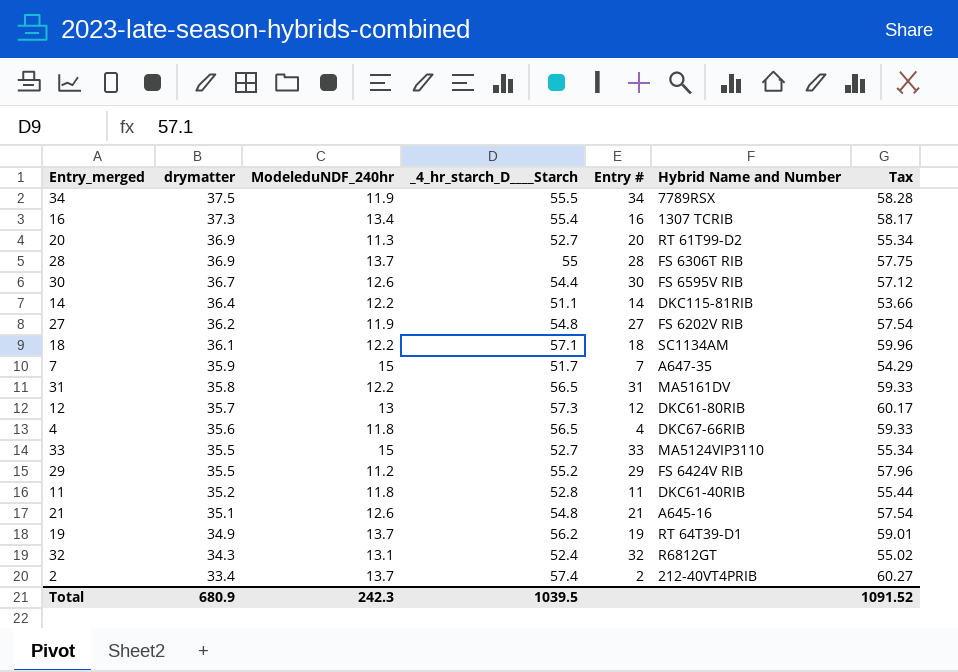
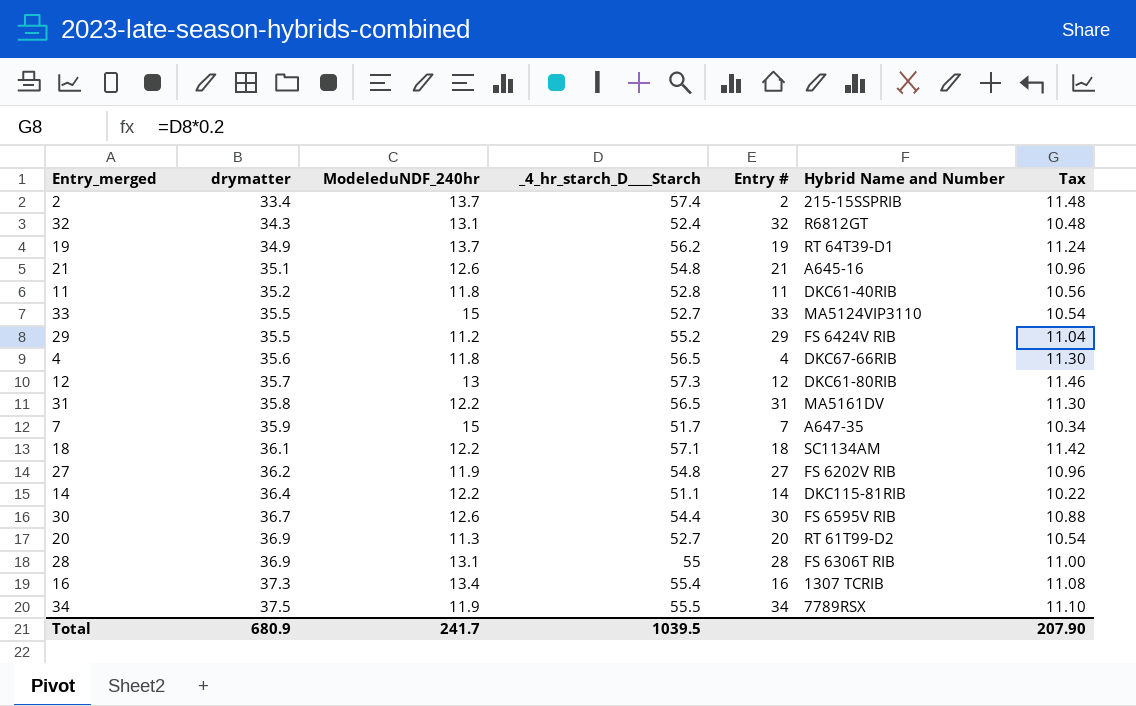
row order: drymatter descending -> drymatter ascending
column Tax | formula: [_4_hr_starch_D____Starch] * 1.05 -> [_4_hr_starch_D____Starch] * 0.2
2 | Hybrid Name and Number: 212-40VT4PRIB -> 215-15SSPRIB
28 | ModeleduNDF_240hr: 13.7 -> 13.1
Total | ModeleduNDF_240hr: 242.3 -> 241.7
Total | Tax: 1091.52 -> 207.90

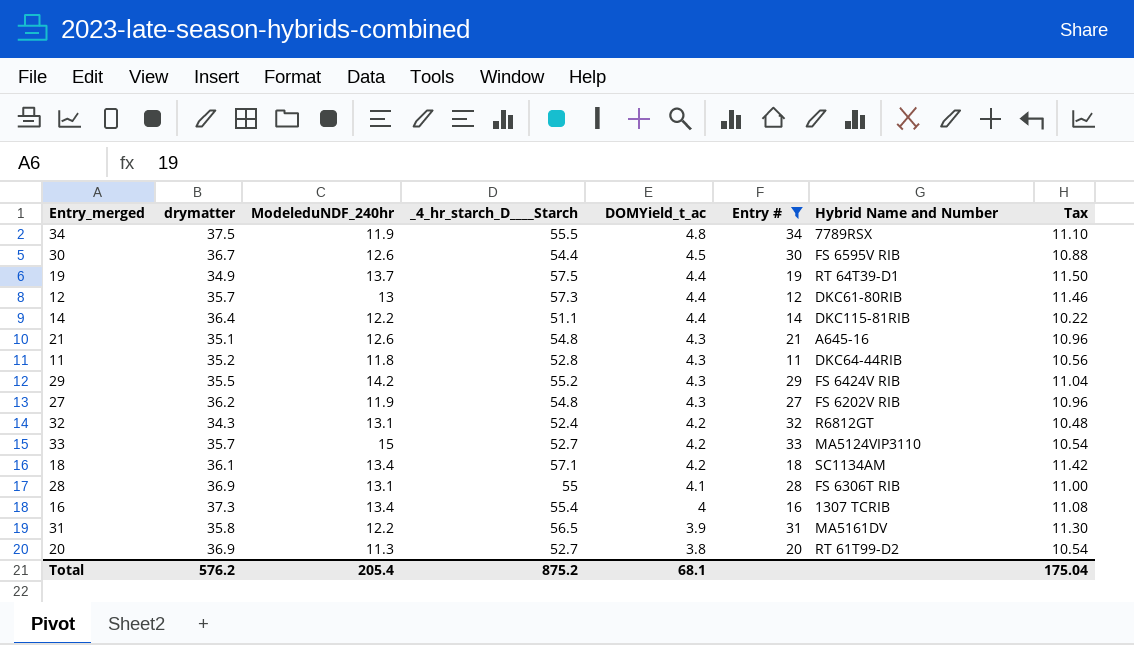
filter: none -> Entry # >= 11
row order: drymatter ascending -> DOMYield_t_ac descending
column DOMYield_t_ac | position: none -> 5
19 | _4_hr_starch_D____Starch: 56.2 -> 57.5
19 | Tax: 11.24 -> 11.50
11 | Hybrid Name and Number: DKC61-40RIB -> DKC64-44RIB
29 | ModeleduNDF_240hr: 11.2 -> 14.2
33 | drymatter: 35.5 -> 35.7
18 | ModeleduNDF_240hr: 12.2 -> 13.4
Total | drymatter: 680.9 -> 576.2
Total | ModeleduNDF_240hr: 241.7 -> 205.4
Total | _4_hr_starch_D____Starch: 1039.5 -> 875.2
Total | Tax: 207.90 -> 175.04

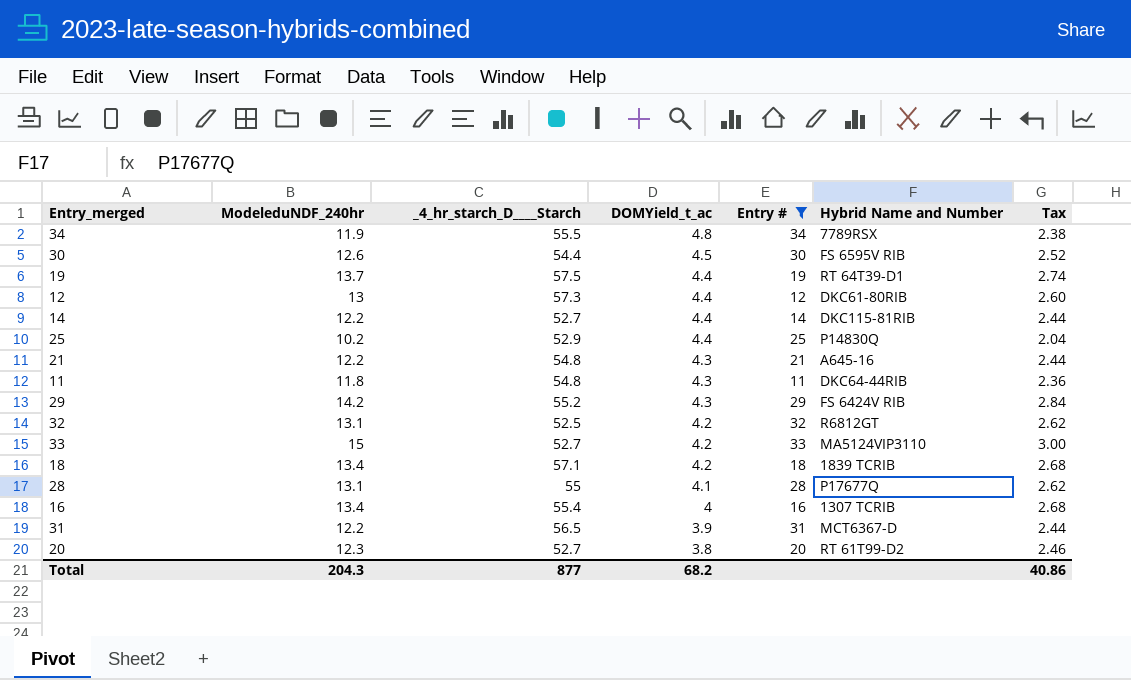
column drymatter | position: 2 -> none
column Tax | formula: [_4_hr_starch_D____Starch] * 0.2 -> [ModeleduNDF_240hr] * 0.2
row 27: 36.2 | 11.9 | 54.8 | 4.3 | 27 | FS 6202V RIB | 10.96 -> none
14 | _4_hr_starch_D____Starch: 51.1 -> 52.7
row 25: none -> 10.2 | 52.9 | 4.4 | 25 | P14830Q | 2.04
21 | ModeleduNDF_240hr: 12.6 -> 12.2
11 | _4_hr_starch_D____Starch: 52.8 -> 54.8
32 | _4_hr_starch_D____Starch: 52.4 -> 52.5
18 | Hybrid Name and Number: SC1134AM -> 1839 TCRIB
28 | Hybrid Name and Number: FS 6306T RIB -> P17677Q
31 | Hybrid Name and Number: MA5161DV -> MCT6367-D
20 | ModeleduNDF_240hr: 11.3 -> 12.3
Total | ModeleduNDF_240hr: 205.4 -> 204.3
Total | _4_hr_starch_D____Starch: 875.2 -> 877
Total | DOMYield_t_ac: 68.1 -> 68.2
Total | Tax: 175.04 -> 40.86

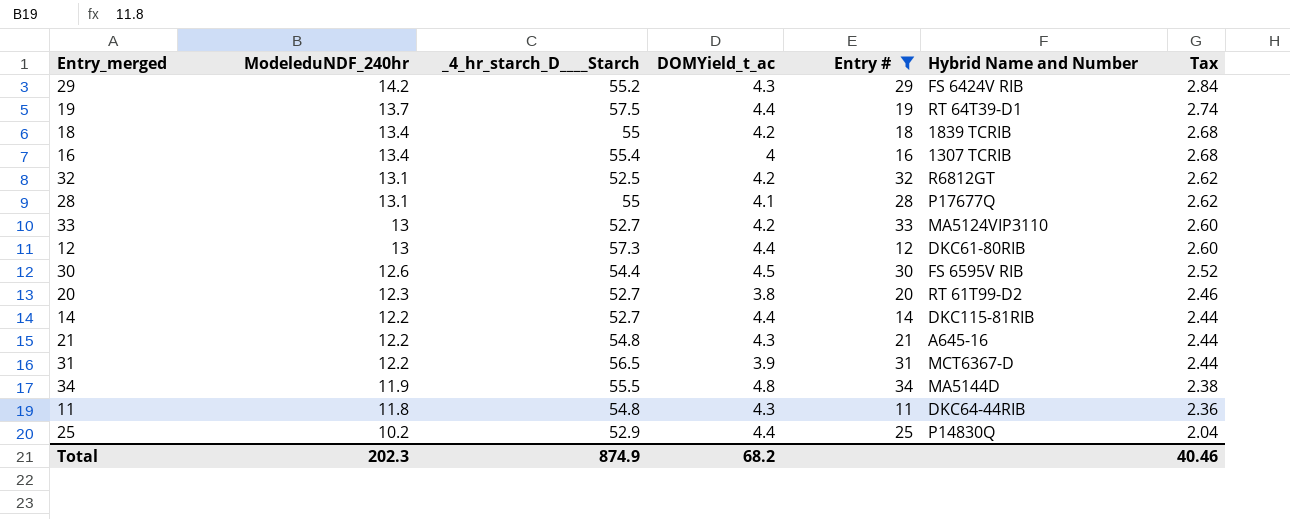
row order: DOMYield_t_ac descending -> ModeleduNDF_240hr descending
18 | _4_hr_starch_D____Starch: 57.1 -> 55
33 | ModeleduNDF_240hr: 15 -> 13
33 | Tax: 3.00 -> 2.60
34 | Hybrid Name and Number: 7789RSX -> MA5144D
Total | ModeleduNDF_240hr: 204.3 -> 202.3
Total | _4_hr_starch_D____Starch: 877 -> 874.9
Total | Tax: 40.86 -> 40.46

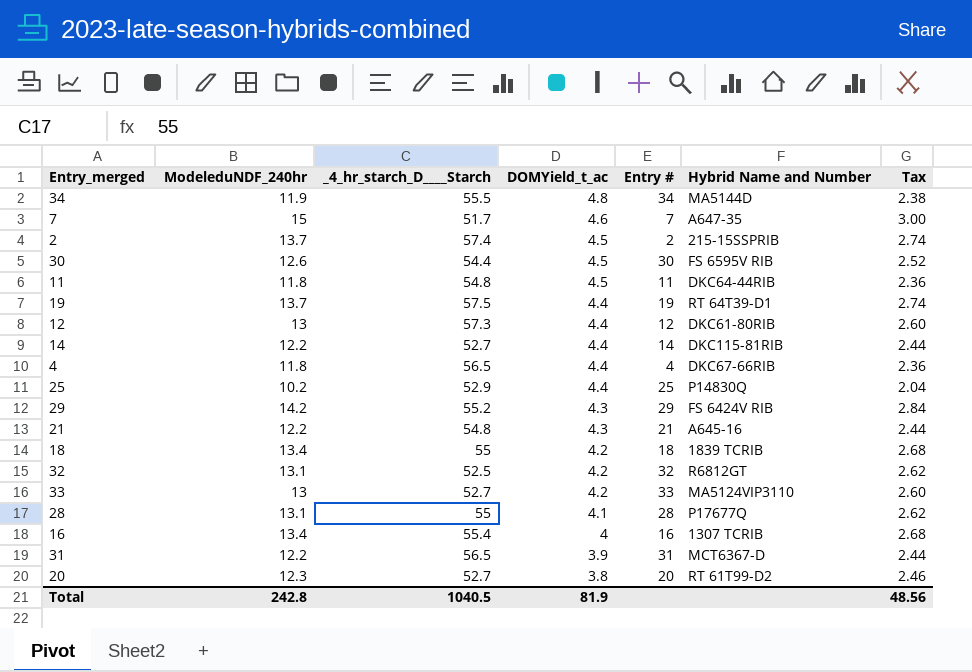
filter: Entry # >= 11 -> none
row order: ModeleduNDF_240hr descending -> DOMYield_t_ac descending
11 | DOMYield_t_ac: 4.3 -> 4.5
Total | ModeleduNDF_240hr: 202.3 -> 242.8
Total | _4_hr_starch_D____Starch: 874.9 -> 1040.5
Total | DOMYield_t_ac: 68.2 -> 81.9
Total | Tax: 40.46 -> 48.56

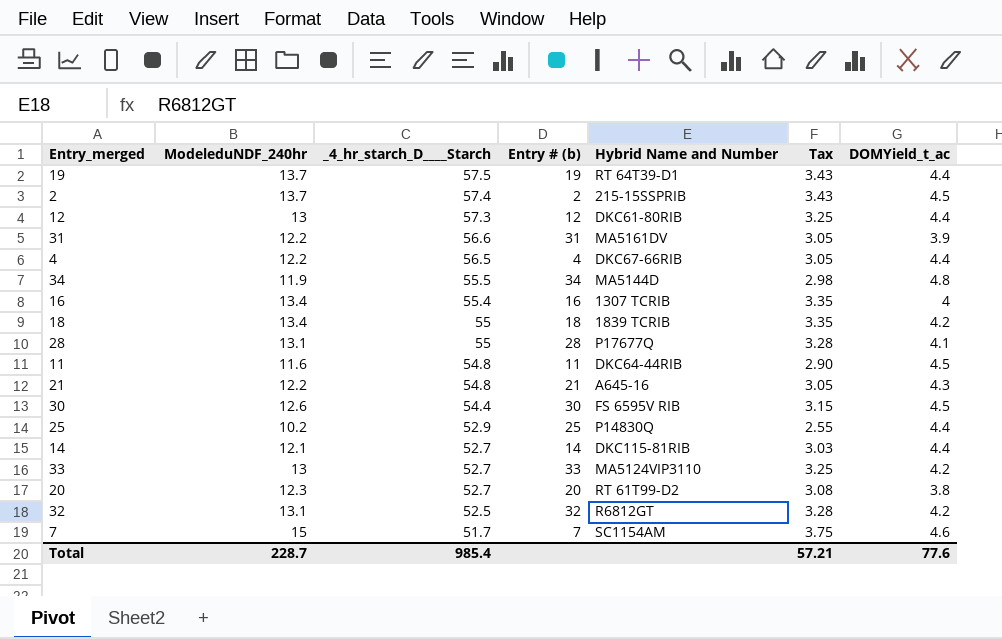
row order: DOMYield_t_ac descending -> _4_hr_starch_D____Starch descending
column name: Entry # -> Entry # (b)
column Tax | formula: [ModeleduNDF_240hr] * 0.2 -> [ModeleduNDF_240hr] * 0.25
column DOMYield_t_ac | position: 4 -> 7
row 29: 14.2 | 55.2 | 4.3 | 29 | FS 6424V RIB | 2.84 -> none
31 | _4_hr_starch_D____Starch: 56.5 -> 56.6
31 | Hybrid Name and Number: MCT6367-D -> MA5161DV
4 | ModeleduNDF_240hr: 11.8 -> 12.2
11 | ModeleduNDF_240hr: 11.8 -> 11.6
14 | ModeleduNDF_240hr: 12.2 -> 12.1
7 | Hybrid Name and Number: A647-35 -> SC1154AM
Total | ModeleduNDF_240hr: 242.8 -> 228.7
Total | _4_hr_starch_D____Starch: 1040.5 -> 985.4
Total | Tax: 48.56 -> 57.21
Total | DOMYield_t_ac: 81.9 -> 77.6

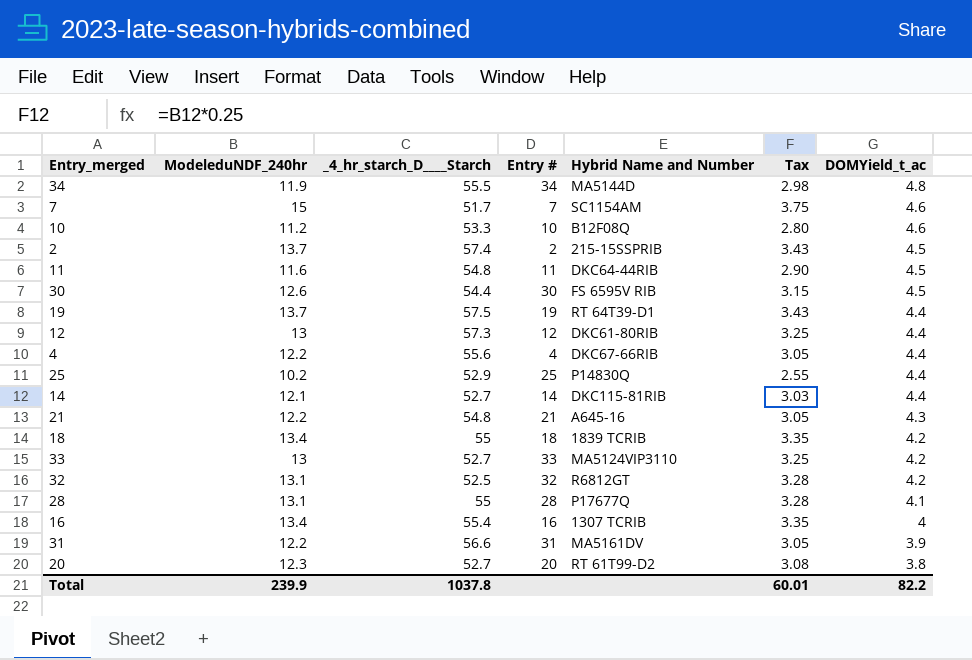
row order: _4_hr_starch_D____Starch descending -> DOMYield_t_ac descending
column name: Entry # (b) -> Entry #
row 10: none -> 11.2 | 53.3 | 10 | B12F08Q | 2.80 | 4.6
4 | _4_hr_starch_D____Starch: 56.5 -> 55.6
Total | ModeleduNDF_240hr: 228.7 -> 239.9
Total | _4_hr_starch_D____Starch: 985.4 -> 1037.8
Total | Tax: 57.21 -> 60.01
Total | DOMYield_t_ac: 77.6 -> 82.2

